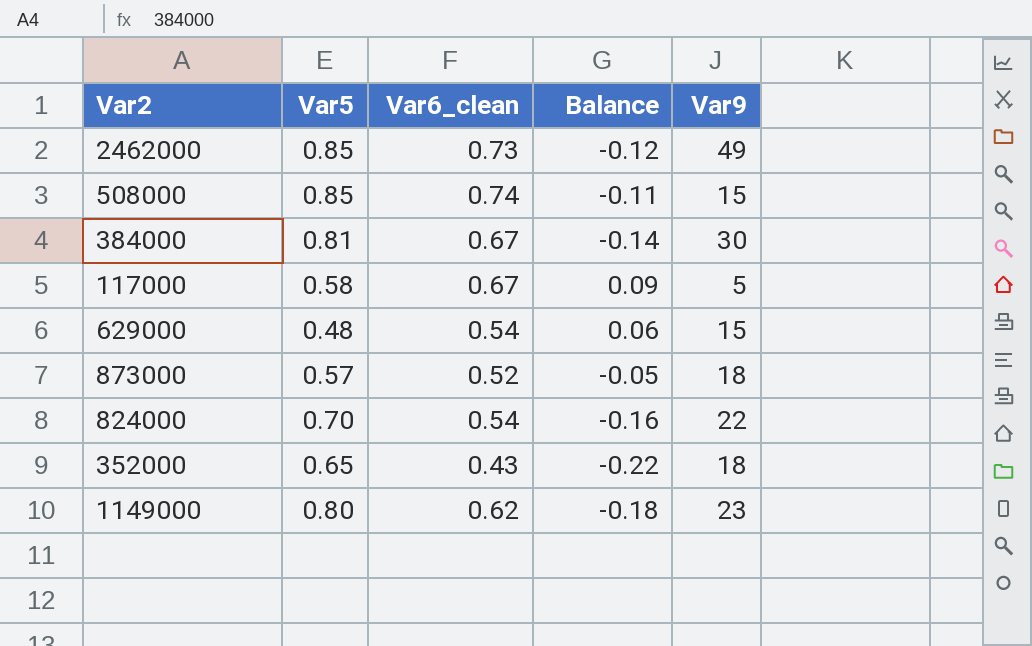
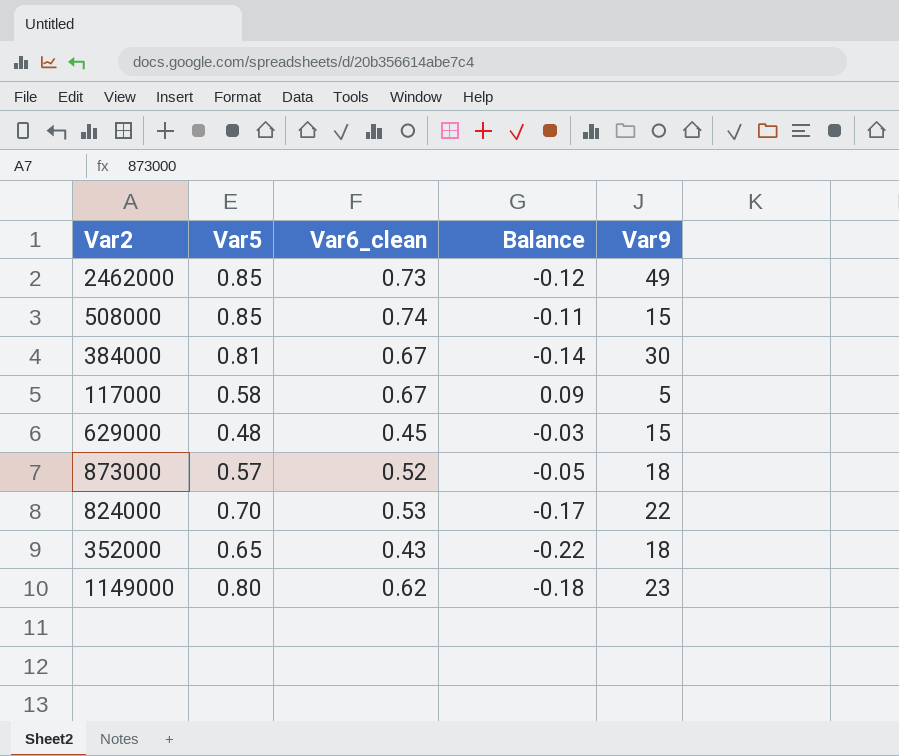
629000 | Var6_clean: 0.54 -> 0.45
629000 | Balance: 0.06 -> -0.03
824000 | Var6_clean: 0.54 -> 0.53
824000 | Balance: -0.16 -> -0.17

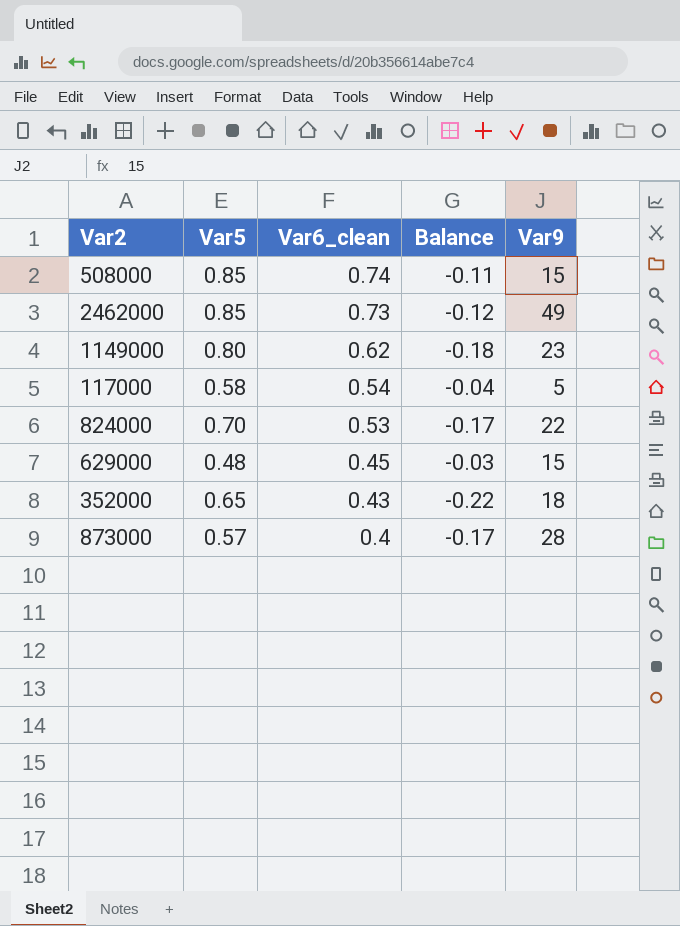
row order: none -> Var6_clean descending
row 384000: 0.81 | 0.67 | -0.14 | 30 -> none
117000 | Var6_clean: 0.67 -> 0.54
117000 | Balance: 0.09 -> -0.04
873000 | Var6_clean: 0.52 -> 0.4
873000 | Balance: -0.05 -> -0.17
873000 | Var9: 18 -> 28

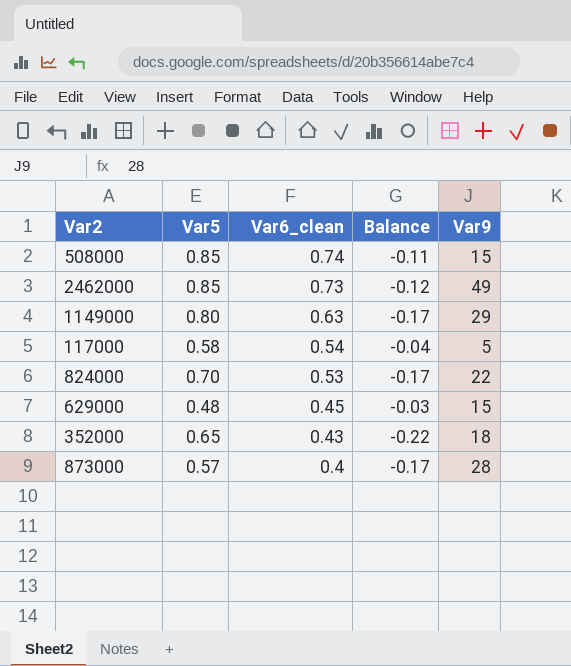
1149000 | Var6_clean: 0.62 -> 0.63
1149000 | Balance: -0.18 -> -0.17
1149000 | Var9: 23 -> 29

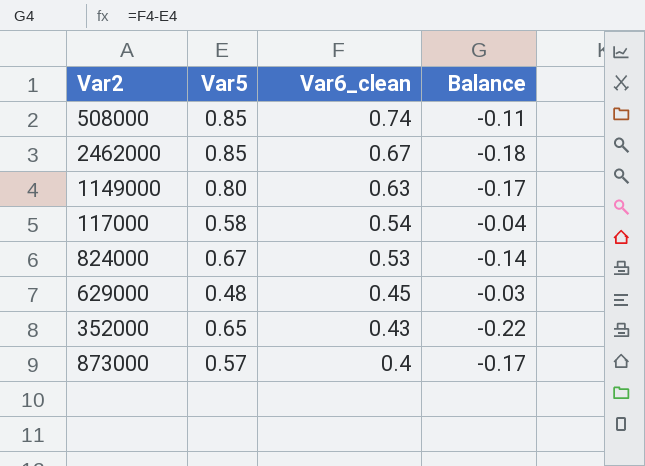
column Var9 | position: 5 -> none
2462000 | Var6_clean: 0.73 -> 0.67
2462000 | Balance: -0.12 -> -0.18
824000 | Var5: 0.70 -> 0.67
824000 | Balance: -0.17 -> -0.14

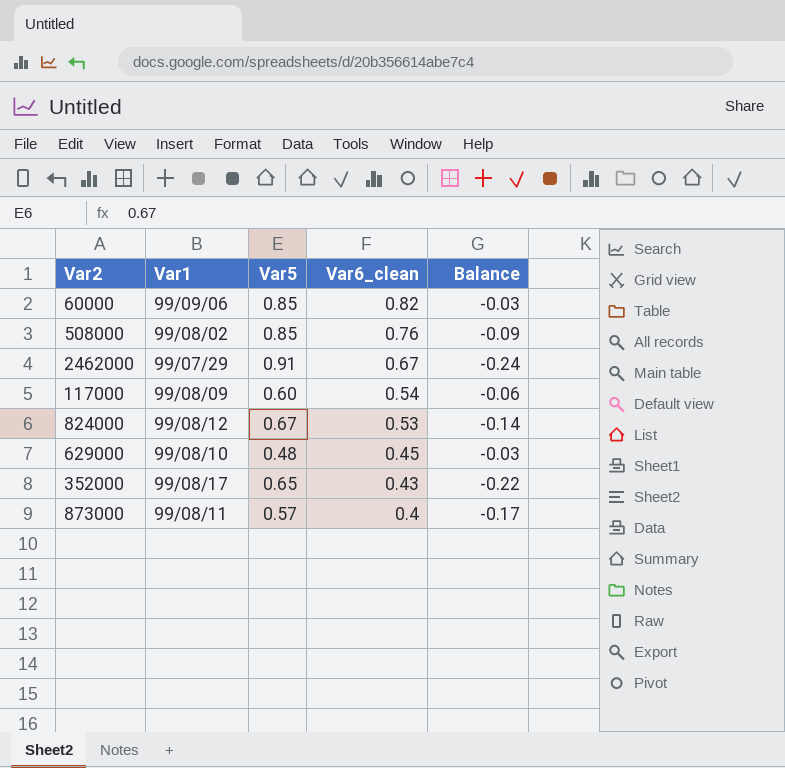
column Var1 | position: none -> 2
row 1149000: 0.80 | 0.63 | -0.17 -> none
row 60000: none -> 99/09/06 | 0.85 | 0.82 | -0.03
508000 | Var6_clean: 0.74 -> 0.76
508000 | Balance: -0.11 -> -0.09
2462000 | Var5: 0.85 -> 0.91
2462000 | Balance: -0.18 -> -0.24
117000 | Var5: 0.58 -> 0.60
117000 | Balance: -0.04 -> -0.06

